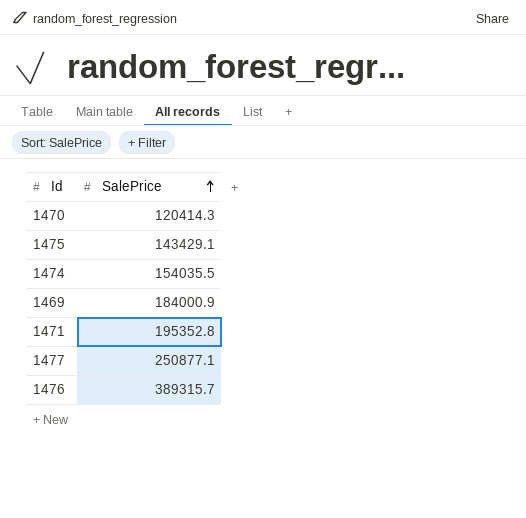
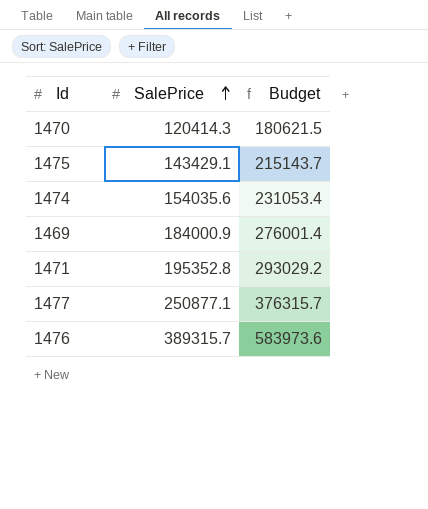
column Budget | formula: none -> [SalePrice] * 1.5
1474 | SalePrice: 154035.5 -> 154035.6

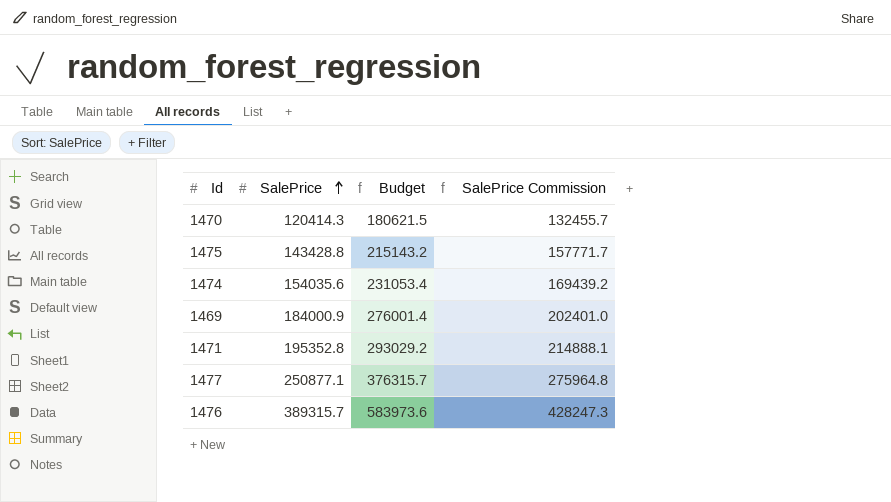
column SalePrice Commission | formula: none -> [SalePrice] * 1.1
1475 | SalePrice: 143429.1 -> 143428.8
1475 | Budget: 215143.7 -> 215143.2

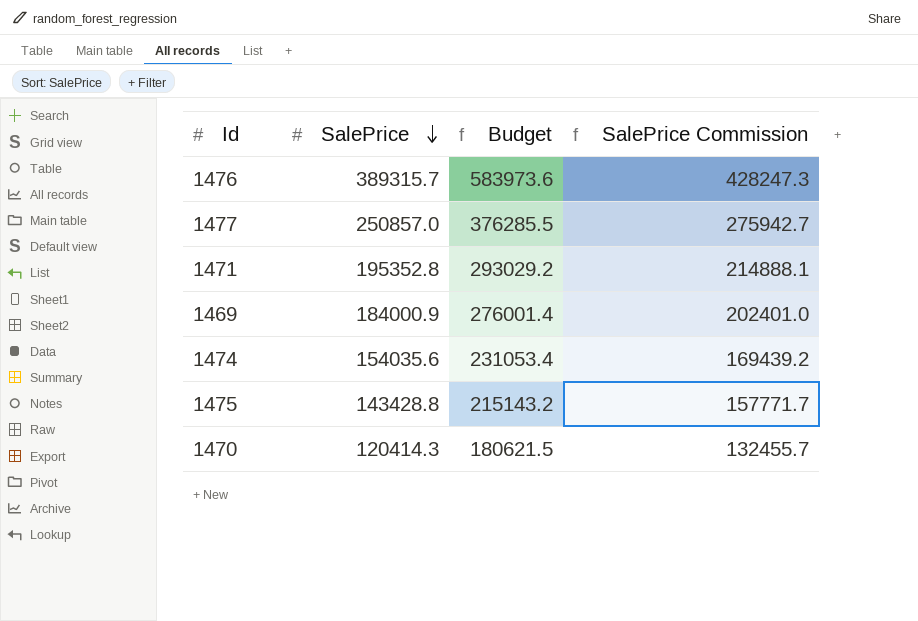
row order: SalePrice ascending -> SalePrice descending
1477 | SalePrice: 250877.1 -> 250857.0
1477 | Budget: 376315.7 -> 376285.5
1477 | SalePrice Commission: 275964.8 -> 275942.7

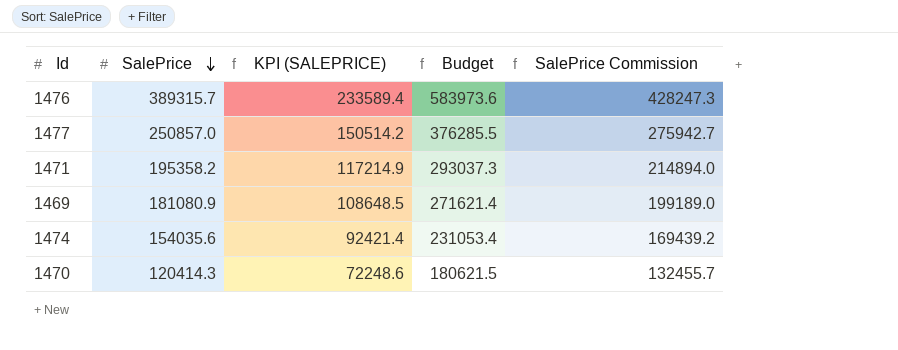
column KPI (SALEPRICE) | formula: none -> [SalePrice] * 0.6
row 1475: 143428.8 | 215143.2 | 157771.7 -> none
1471 | SalePrice: 195352.8 -> 195358.2
1471 | Budget: 293029.2 -> 293037.3
1471 | SalePrice Commission: 214888.1 -> 214894.0
1469 | SalePrice: 184000.9 -> 181080.9
1469 | Budget: 276001.4 -> 271621.4
1469 | SalePrice Commission: 202401.0 -> 199189.0

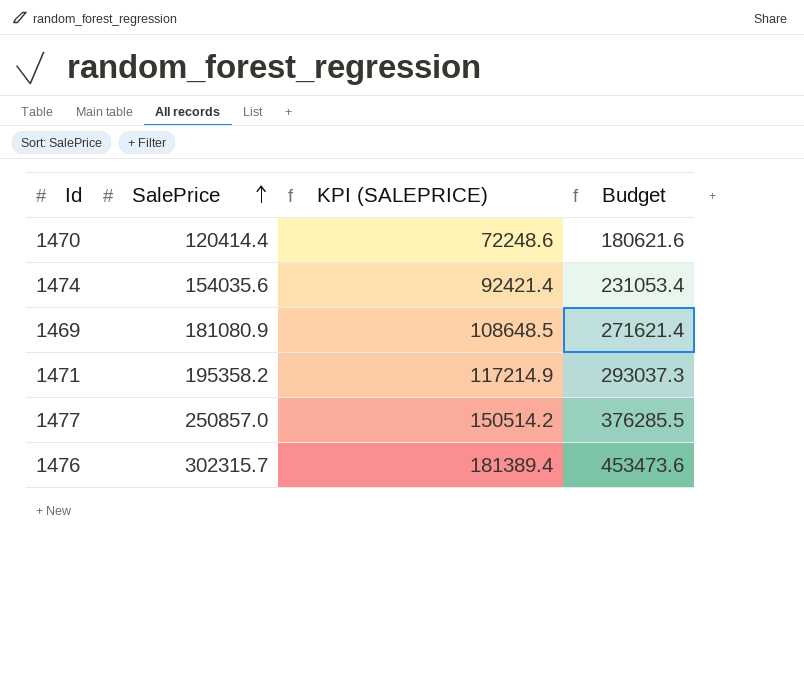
row order: SalePrice descending -> SalePrice ascending
column SalePrice Commission | formula: [SalePrice] * 1.1 -> none
1470 | SalePrice: 120414.3 -> 120414.4
1470 | Budget: 180621.5 -> 180621.6
1476 | SalePrice: 389315.7 -> 302315.7
1476 | KPI (SALEPRICE): 233589.4 -> 181389.4
1476 | Budget: 583973.6 -> 453473.6

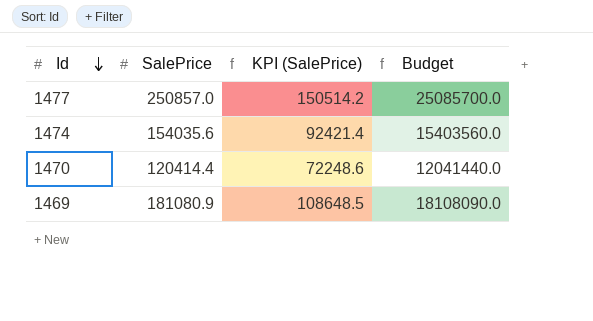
row order: SalePrice ascending -> Id descending
column name: KPI (SALEPRICE) -> KPI (SalePrice)
column Budget | formula: [SalePrice] * 1.5 -> [SalePrice] * 100
row 1471: 195358.2 | 117214.9 | 293037.3 -> none
row 1476: 302315.7 | 181389.4 | 453473.6 -> none

